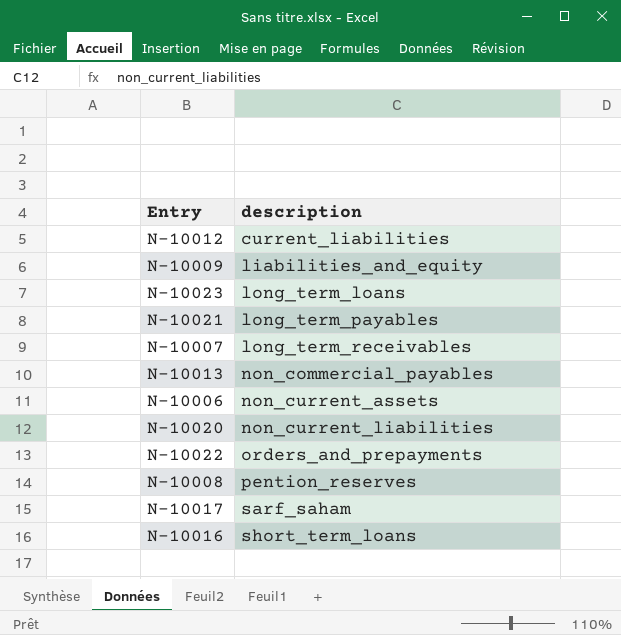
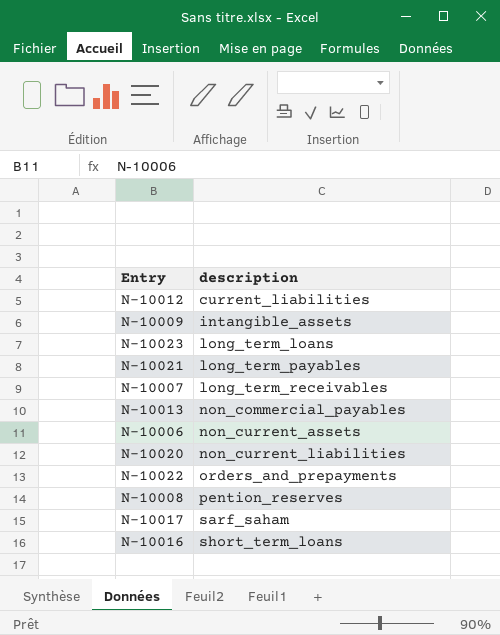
N-10009 | description: liabilities_and_equity -> intangible_assets

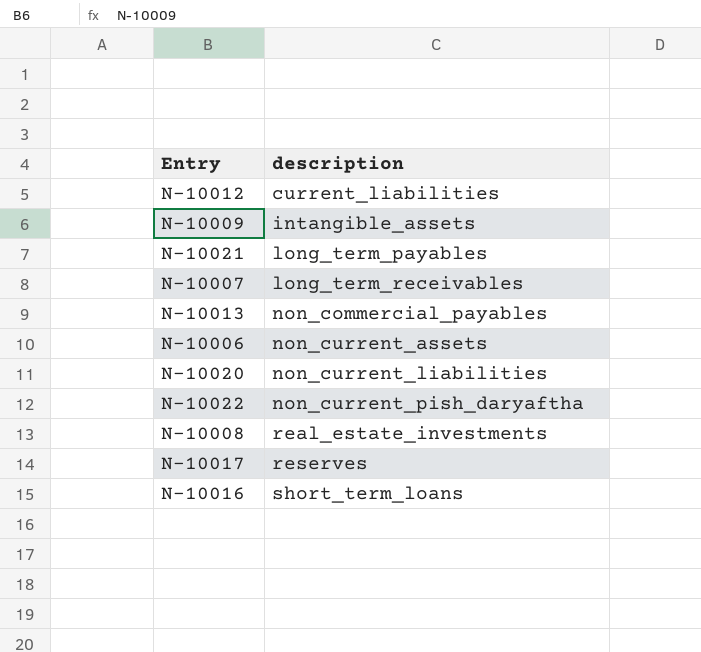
row N-10023: long_term_loans -> none
N-10022 | description: orders_and_prepayments -> non_current_pish_daryaftha
N-10008 | description: pention_reserves -> real_estate_investments
N-10017 | description: sarf_saham -> reserves

